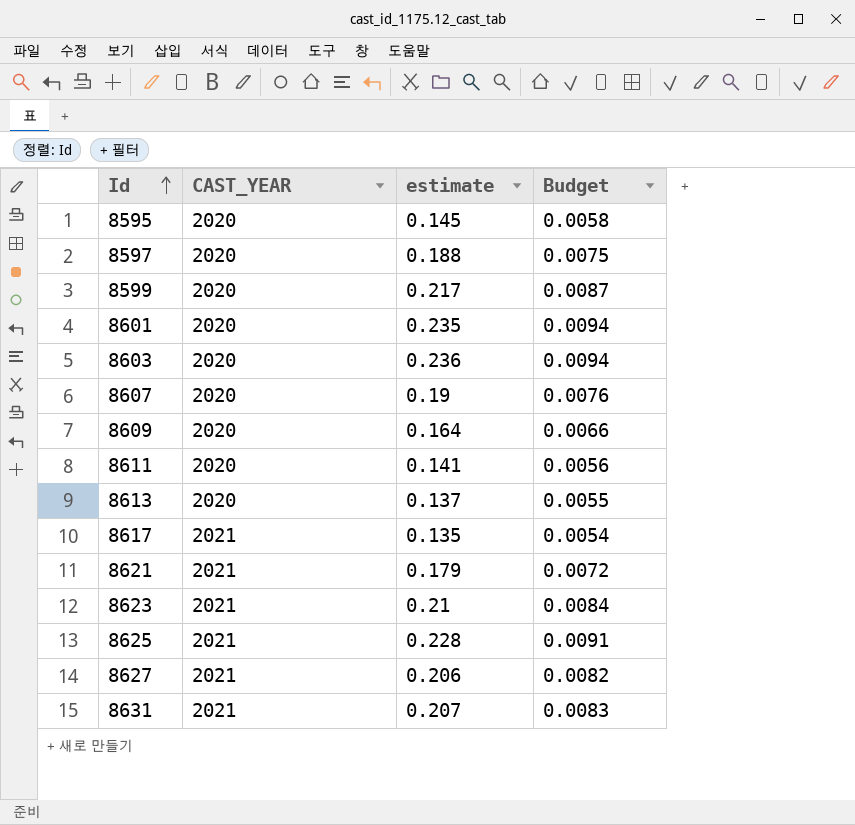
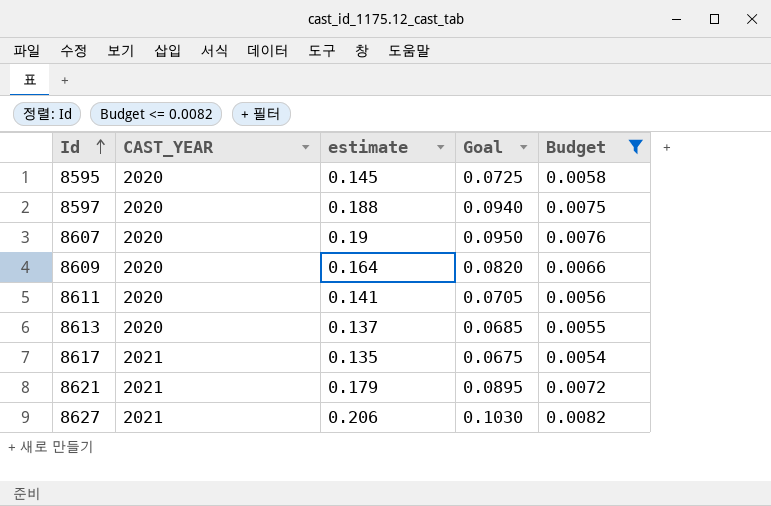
filter: none -> Budget <= 0.0082
column Goal | formula: none -> [estimate] * 0.5

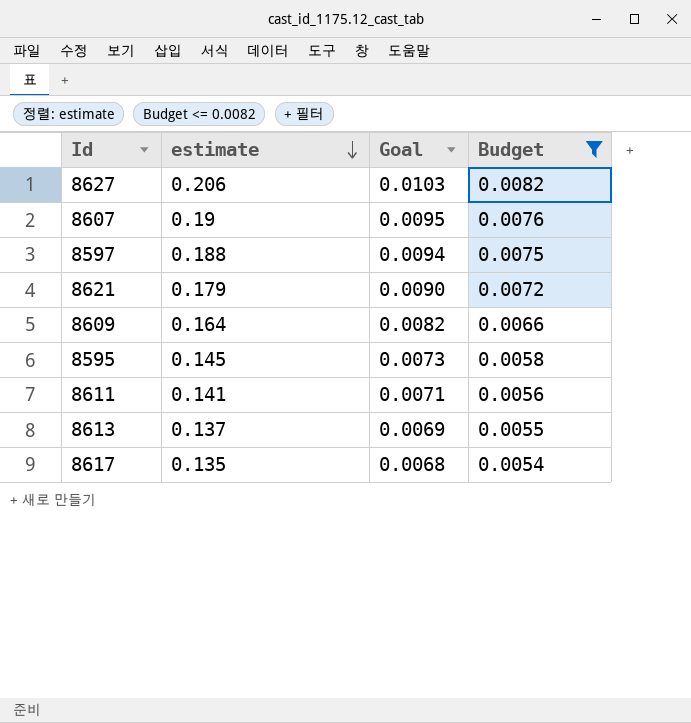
row order: Id ascending -> estimate descending
column CAST_YEAR | position: 2 -> none
column Goal | formula: [estimate] * 0.5 -> [estimate] * 0.05

